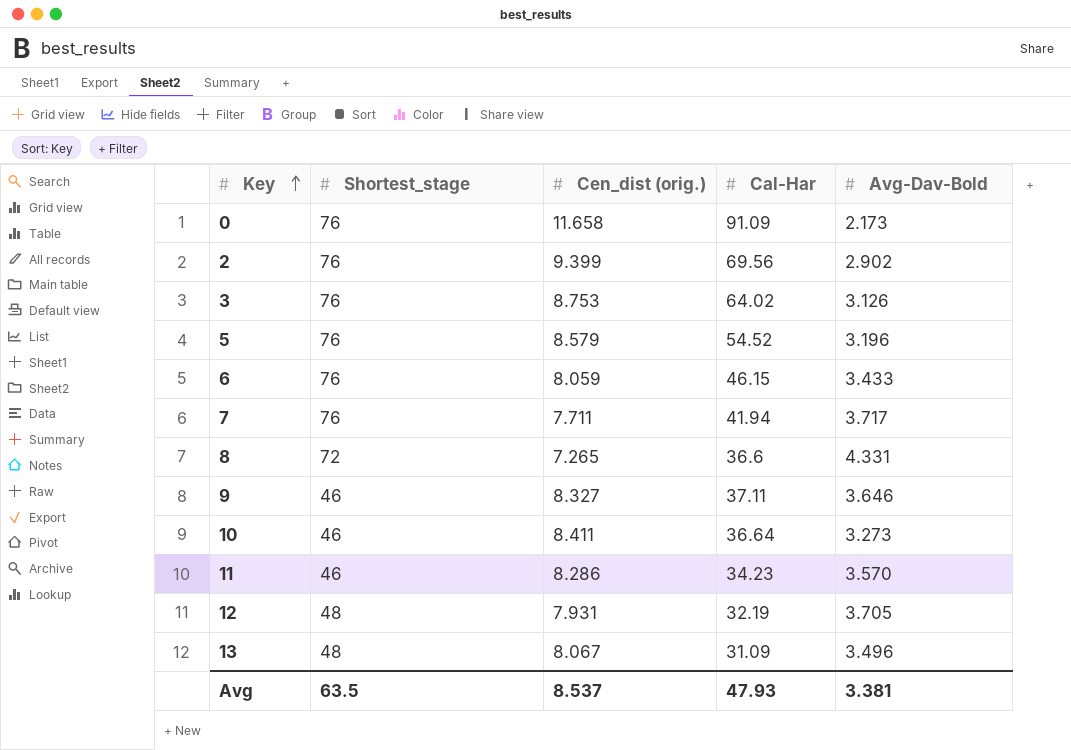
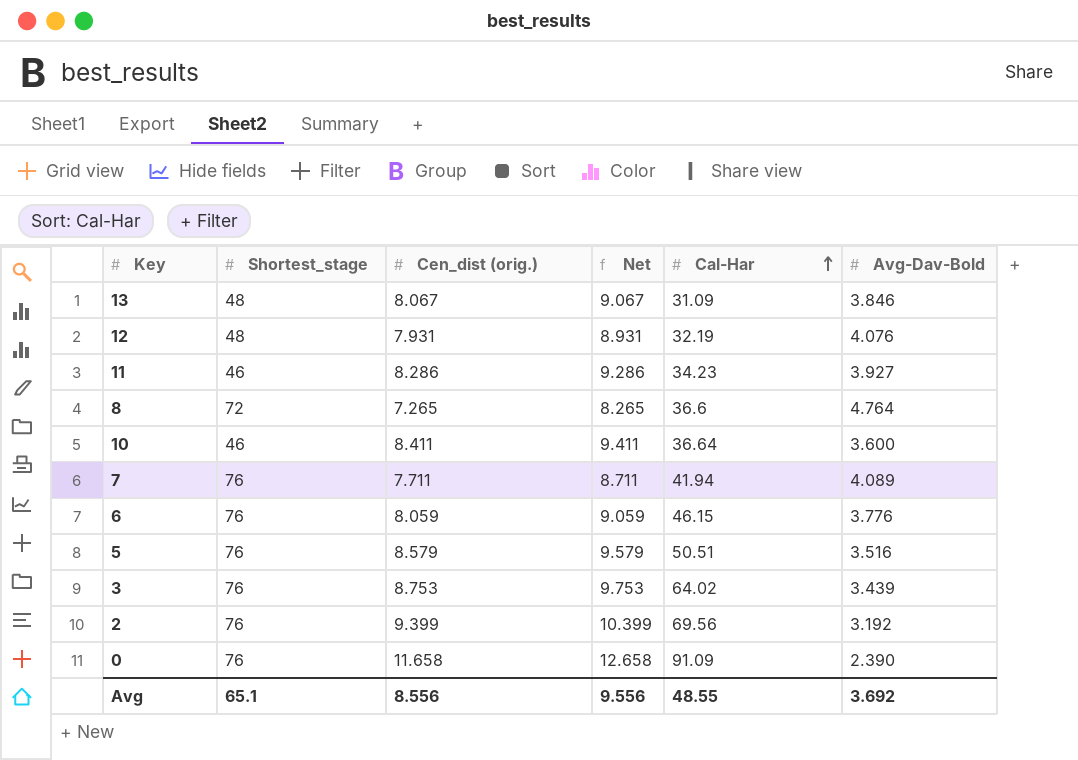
row order: Key ascending -> Cal-Har ascending
column Net | formula: none -> [Cen_dist (orig.)] + 1
row 9: 46 | 8.327 | 37.11 | 3.646 -> none
13 | Avg-Dav-Bold: 3.496 -> 3.846
12 | Avg-Dav-Bold: 3.705 -> 4.076
11 | Avg-Dav-Bold: 3.570 -> 3.927
8 | Avg-Dav-Bold: 4.331 -> 4.764
10 | Avg-Dav-Bold: 3.273 -> 3.600
7 | Avg-Dav-Bold: 3.717 -> 4.089
6 | Avg-Dav-Bold: 3.433 -> 3.776
5 | Cal-Har: 54.52 -> 50.51
5 | Avg-Dav-Bold: 3.196 -> 3.516
3 | Avg-Dav-Bold: 3.126 -> 3.439
2 | Avg-Dav-Bold: 2.902 -> 3.192
0 | Avg-Dav-Bold: 2.173 -> 2.390
Avg | Shortest_stage: 63.5 -> 65.1
Avg | Cen_dist (orig.): 8.537 -> 8.556
Avg | Cal-Har: 47.93 -> 48.55
Avg | Avg-Dav-Bold: 3.381 -> 3.692

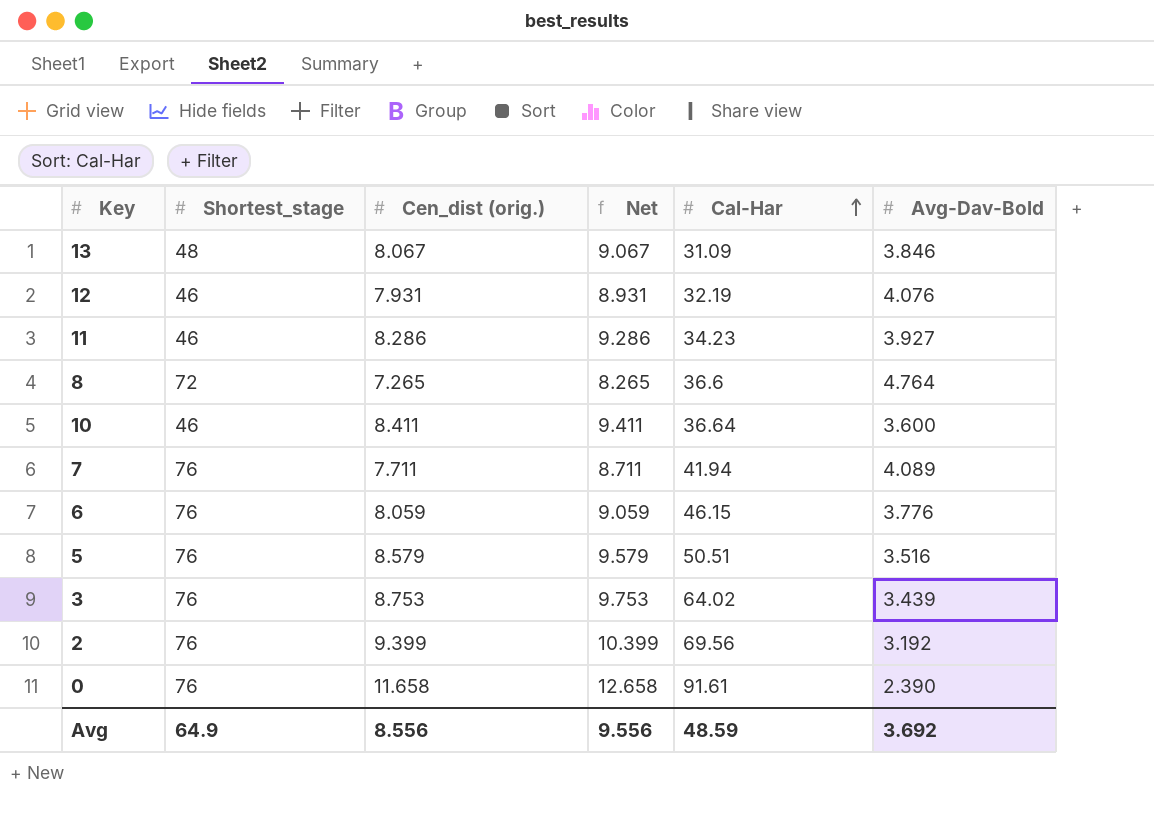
12 | Shortest_stage: 48 -> 46
0 | Cal-Har: 91.09 -> 91.61
Avg | Shortest_stage: 65.1 -> 64.9
Avg | Cal-Har: 48.55 -> 48.59

